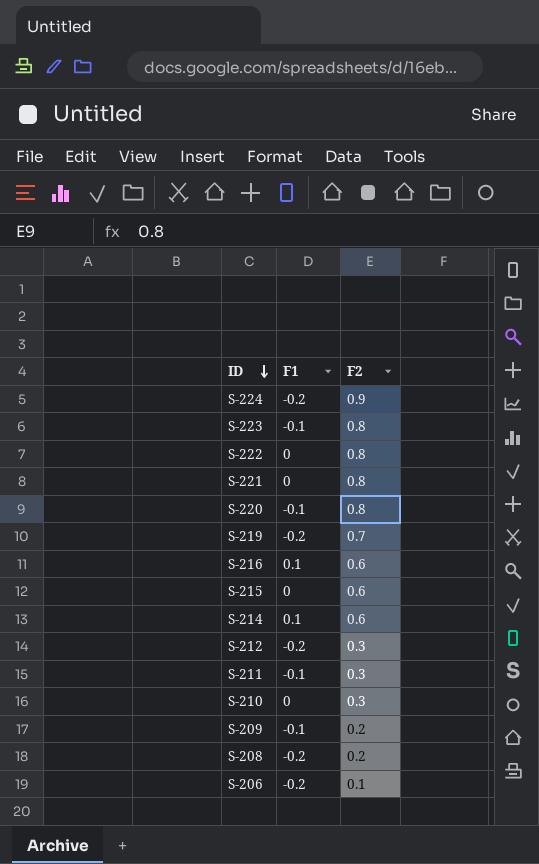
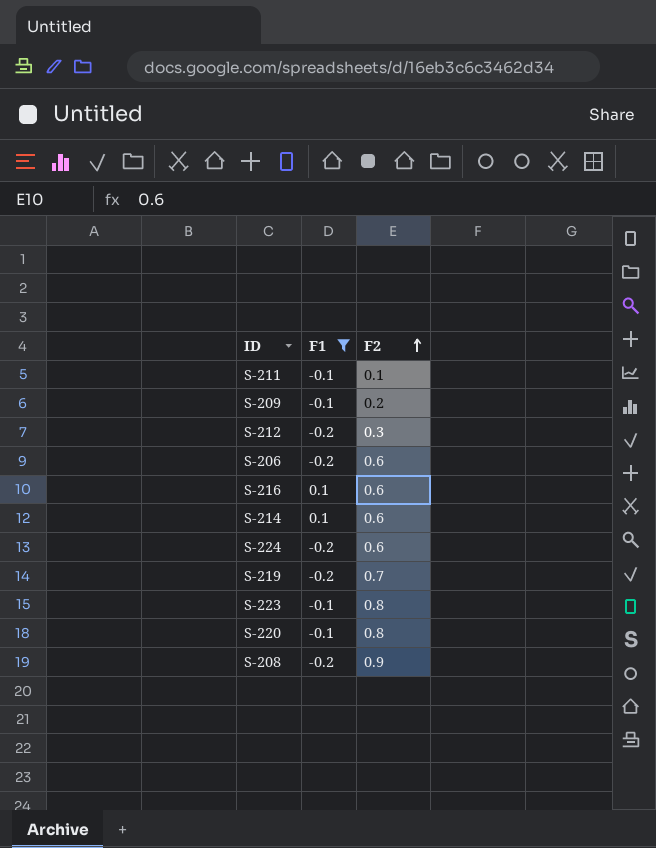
filter: none -> F1 != 0
row order: ID descending -> F2 ascending
S-211 | F2: 0.3 -> 0.1
S-206 | F2: 0.1 -> 0.6
S-224 | F2: 0.9 -> 0.6
S-208 | F2: 0.2 -> 0.9

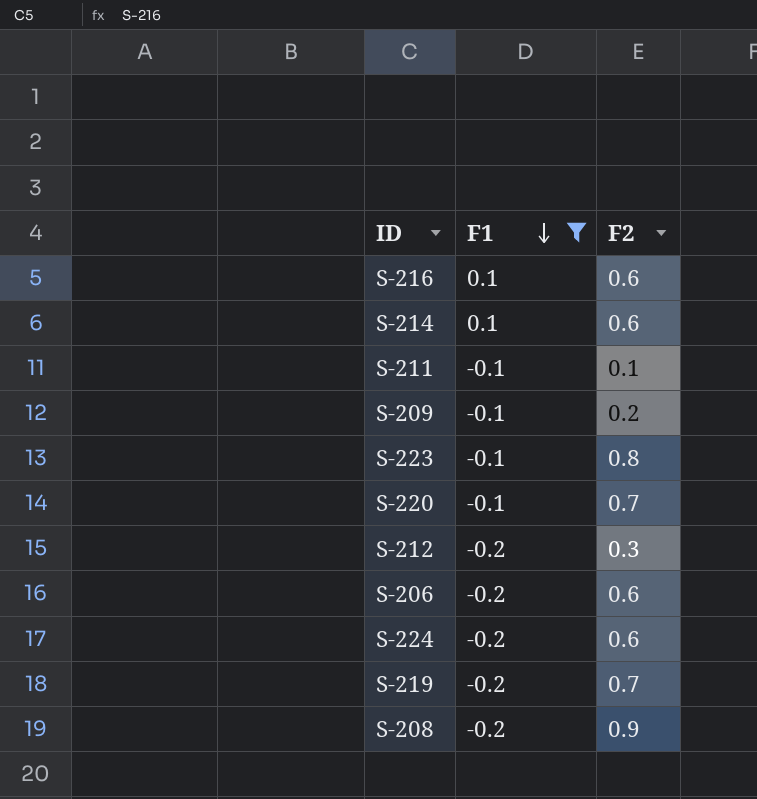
row order: F2 ascending -> F1 descending
S-220 | F2: 0.8 -> 0.7

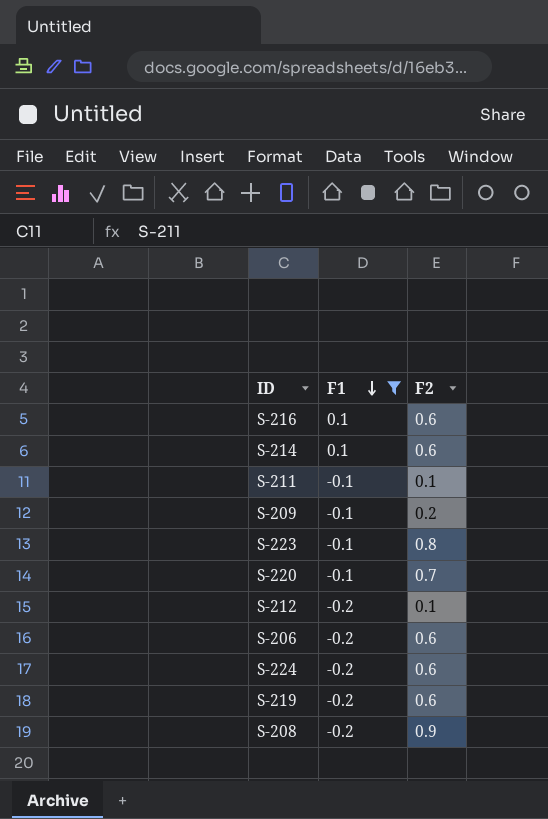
S-212 | F2: 0.3 -> 0.1
S-219 | F2: 0.7 -> 0.6

